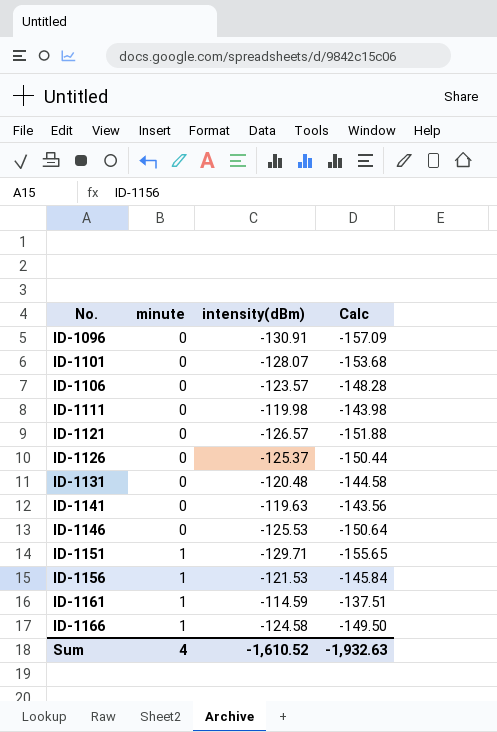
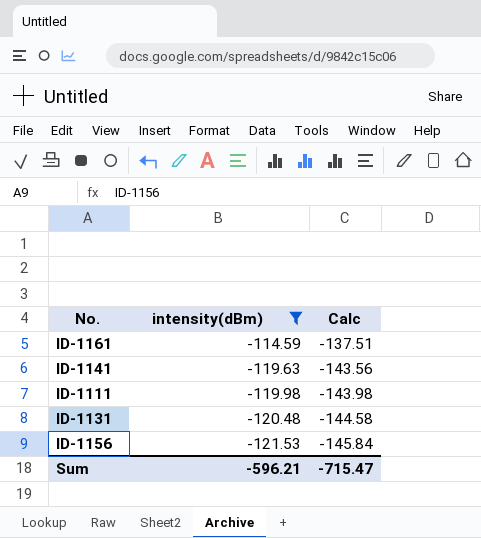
filter: none -> intensity(dBm) >= -121.53
row order: No. ascending -> intensity(dBm) descending
column minute | position: 2 -> none
Sum | intensity(dBm): -1,610.52 -> -596.21
Sum | Calc: -1,932.63 -> -715.47

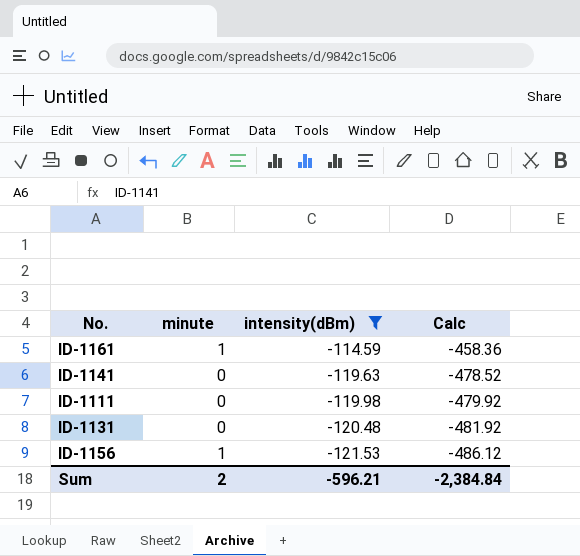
column minute | position: none -> 2
column Calc | formula: [intensity(dBm)] * 1.2 -> [intensity(dBm)] * 4
Sum | Calc: -715.47 -> -2,384.84

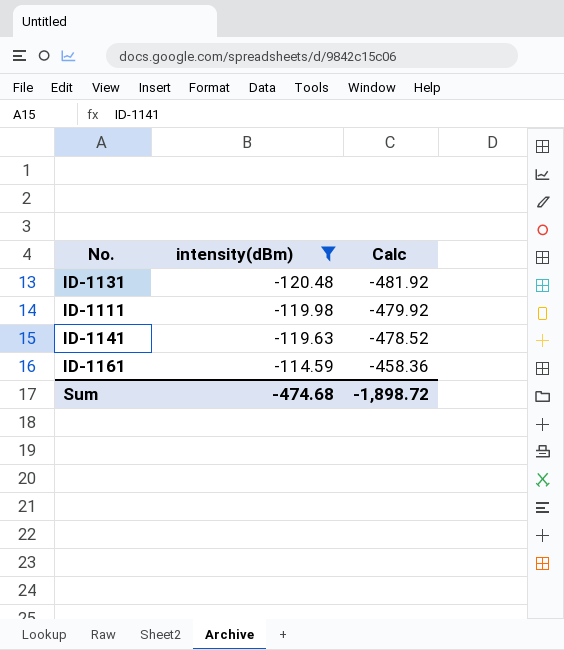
row order: intensity(dBm) descending -> intensity(dBm) ascending
column minute | position: 2 -> none
row ID-1156: 1 | -121.53 | -486.12 -> none
Sum | intensity(dBm): -596.21 -> -474.68
Sum | Calc: -2,384.84 -> -1,898.72

